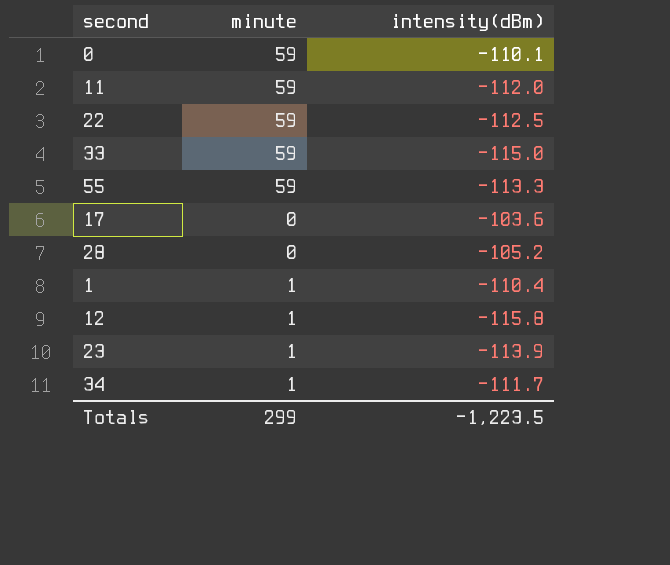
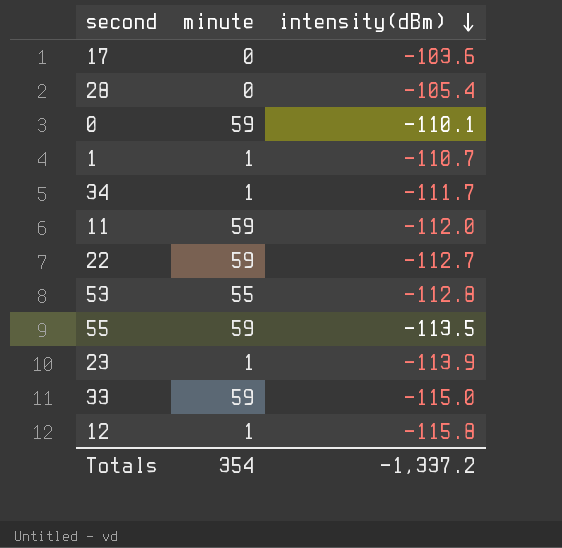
row order: none -> intensity(dBm) descending
28 | intensity(dBm): -105.2 -> -105.4
1 | intensity(dBm): -110.4 -> -110.7
22 | intensity(dBm): -112.5 -> -112.7
row 53: none -> 55 | -112.8
55 | intensity(dBm): -113.3 -> -113.5
Totals | minute: 299 -> 354
Totals | intensity(dBm): -1,223.5 -> -1,337.2

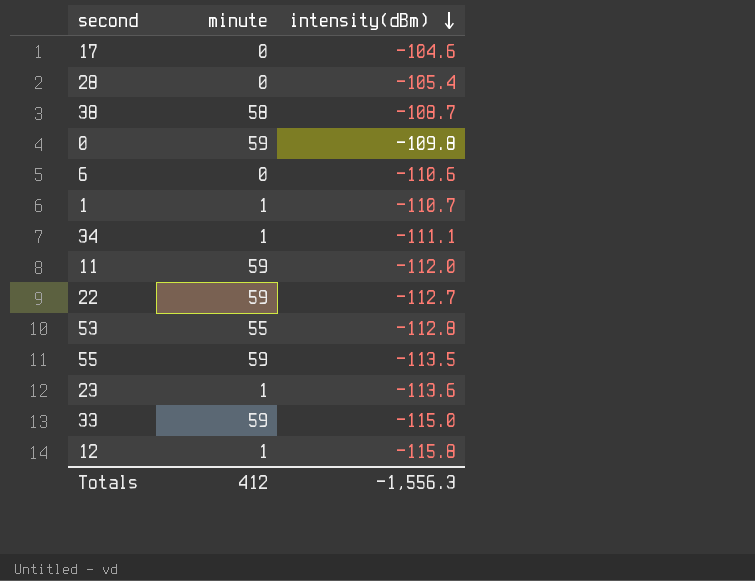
17 | intensity(dBm): -103.6 -> -104.6
row 38: none -> 58 | -108.7
0 | intensity(dBm): -110.1 -> -109.8
row 6: none -> 0 | -110.6
34 | intensity(dBm): -111.7 -> -111.1
23 | intensity(dBm): -113.9 -> -113.6
Totals | minute: 354 -> 412
Totals | intensity(dBm): -1,337.2 -> -1,556.3

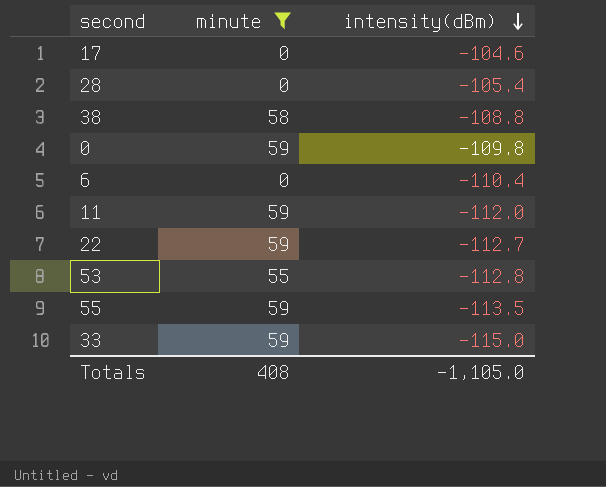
filter: none -> minute != 1
38 | intensity(dBm): -108.7 -> -108.8
6 | intensity(dBm): -110.6 -> -110.4
Totals | minute: 412 -> 408
Totals | intensity(dBm): -1,556.3 -> -1,105.0

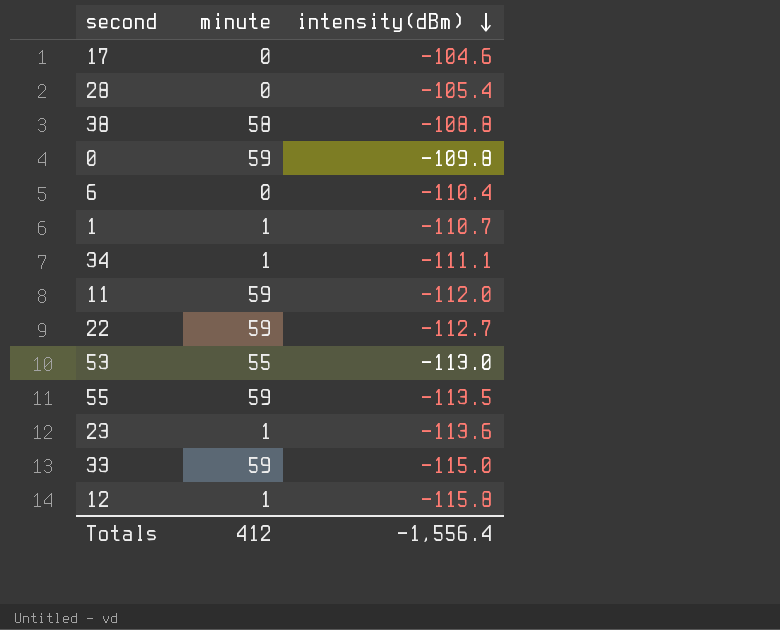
filter: minute != 1 -> none
53 | intensity(dBm): -112.8 -> -113.0
Totals | minute: 408 -> 412
Totals | intensity(dBm): -1,105.0 -> -1,556.4

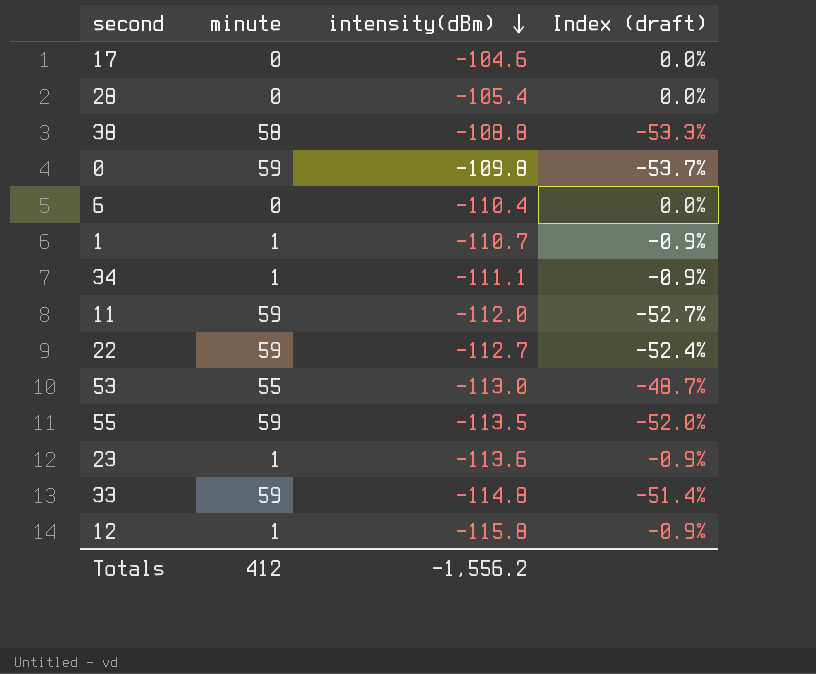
column Index (draft) | formula: none -> [minute] / [intensity(dBm)]
33 | intensity(dBm): -115.0 -> -114.8
Totals | intensity(dBm): -1,556.4 -> -1,556.2

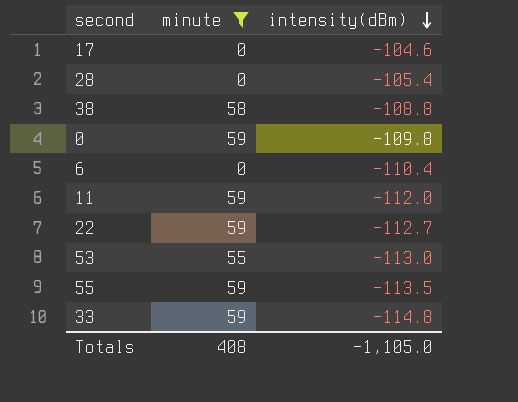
filter: none -> minute != 1
column Index (draft) | formula: [minute] / [intensity(dBm)] -> none
Totals | minute: 412 -> 408
Totals | intensity(dBm): -1,556.2 -> -1,105.0

